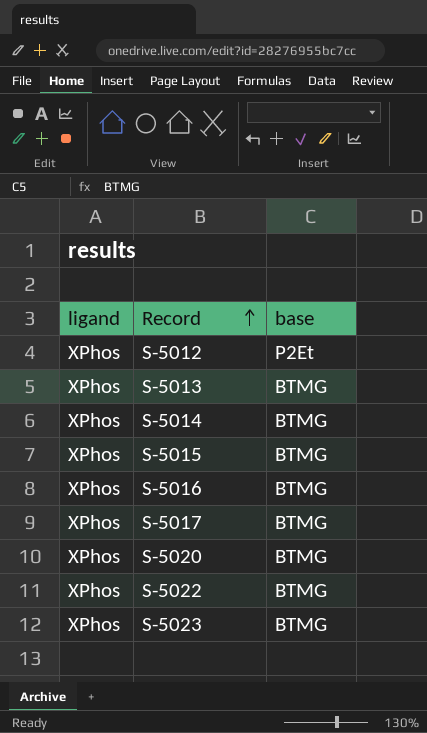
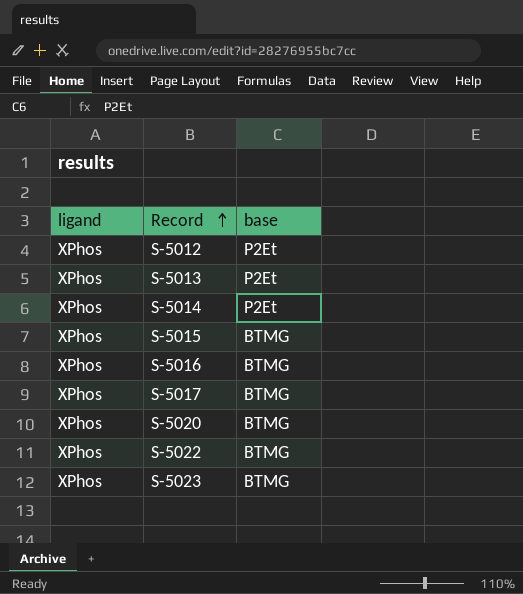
S-5013 | base: BTMG -> P2Et
S-5014 | base: BTMG -> P2Et

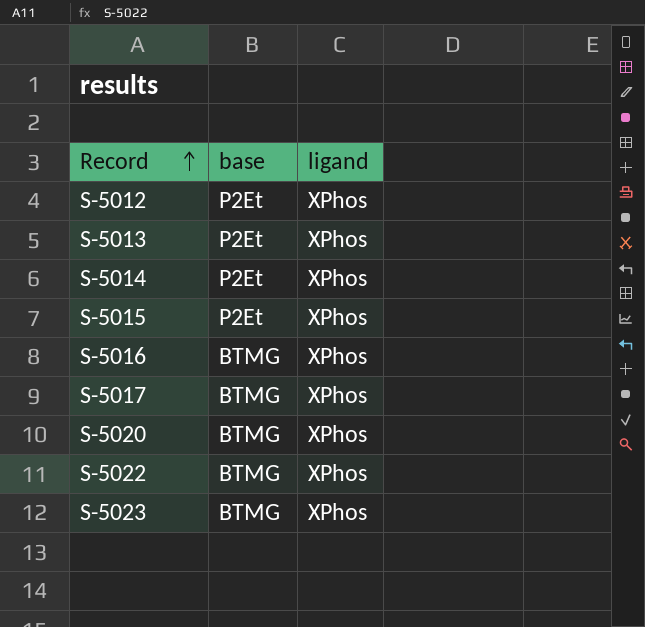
column ligand | position: 1 -> 3
S-5015 | base: BTMG -> P2Et

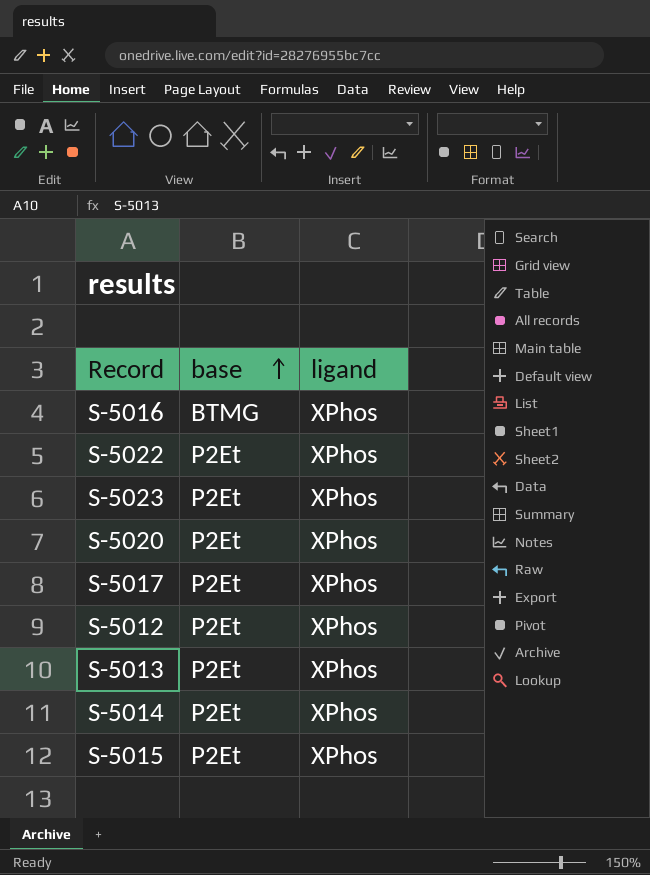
row order: Record ascending -> base ascending
S-5022 | base: BTMG -> P2Et
S-5023 | base: BTMG -> P2Et
S-5020 | base: BTMG -> P2Et
S-5017 | base: BTMG -> P2Et

